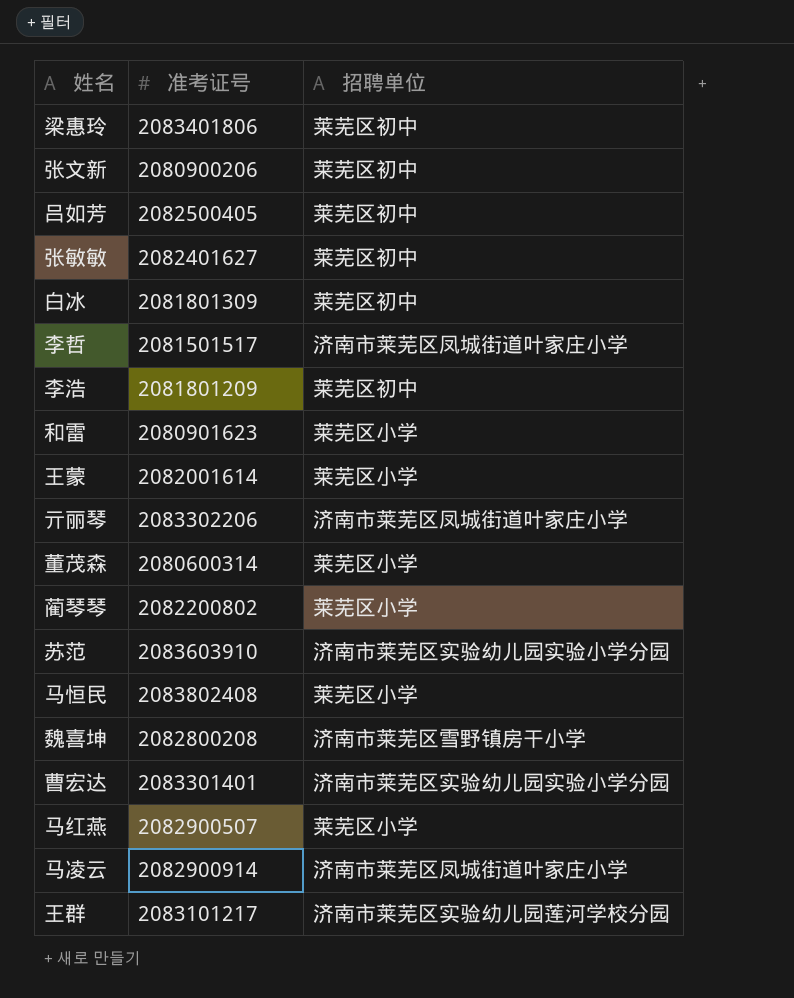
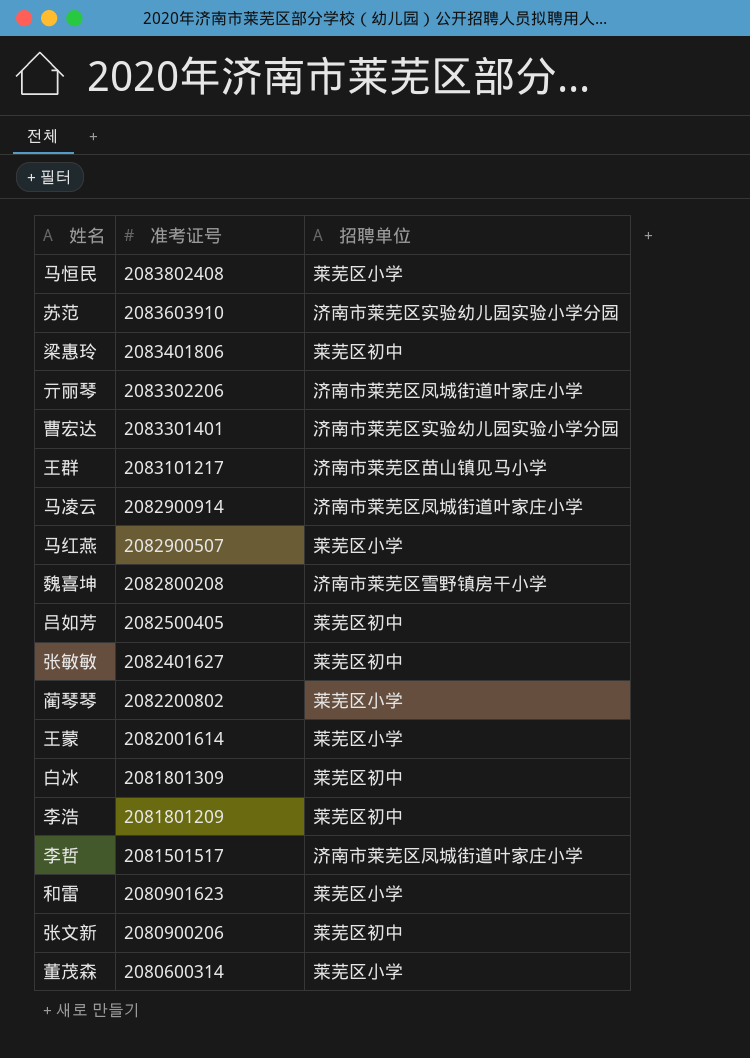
row order: none -> 准考证号 descending
王群 | 招聘单位: 济南市莱芜区实验幼儿园莲河学校分园 -> 济南市莱芜区苗山镇见马小学

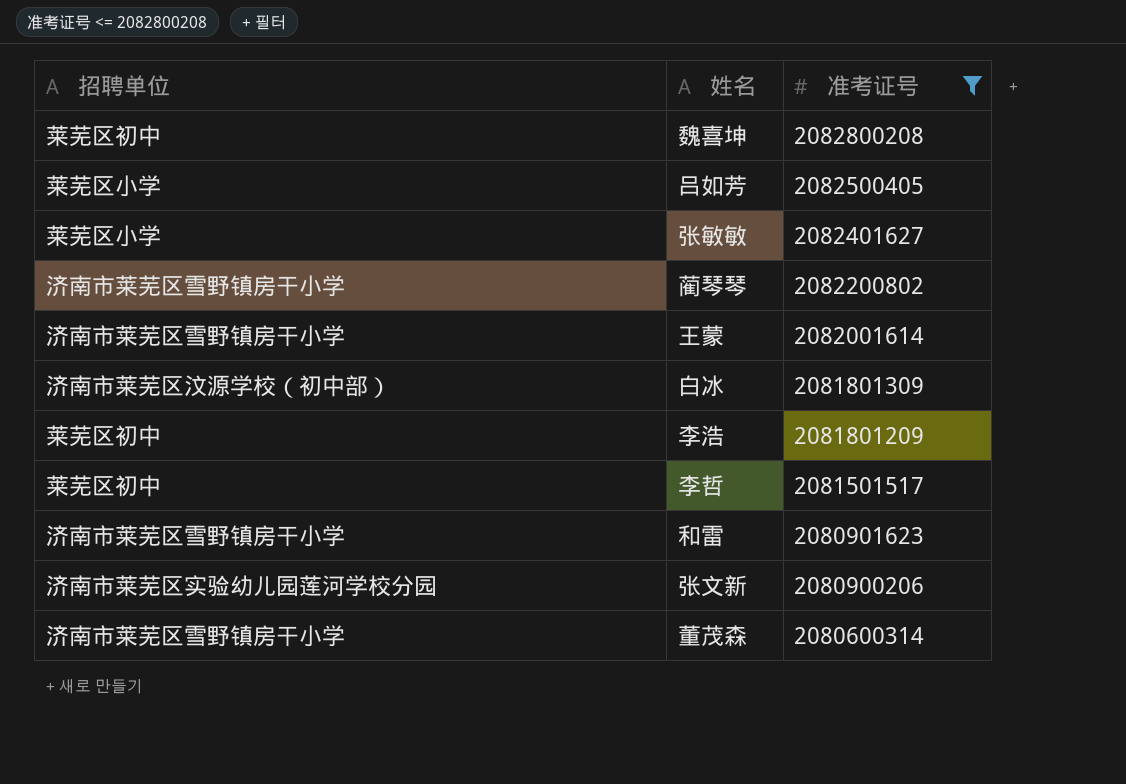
filter: none -> 准考证号 <= 2082800208
column 招聘单位 | position: 3 -> 1
魏喜坤 | 招聘单位: 济南市莱芜区雪野镇房干小学 -> 莱芜区初中
吕如芳 | 招聘单位: 莱芜区初中 -> 莱芜区小学
张敏敏 | 招聘单位: 莱芜区初中 -> 莱芜区小学
蔺琴琴 | 招聘单位: 莱芜区小学 -> 济南市莱芜区雪野镇房干小学
王蒙 | 招聘单位: 莱芜区小学 -> 济南市莱芜区雪野镇房干小学
白冰 | 招聘单位: 莱芜区初中 -> 济南市莱芜区汶源学校（初中部）
李哲 | 招聘单位: 济南市莱芜区凤城街道叶家庄小学 -> 莱芜区初中
和雷 | 招聘单位: 莱芜区小学 -> 济南市莱芜区雪野镇房干小学
张文新 | 招聘单位: 莱芜区初中 -> 济南市莱芜区实验幼儿园莲河学校分园
董茂森 | 招聘单位: 莱芜区小学 -> 济南市莱芜区雪野镇房干小学

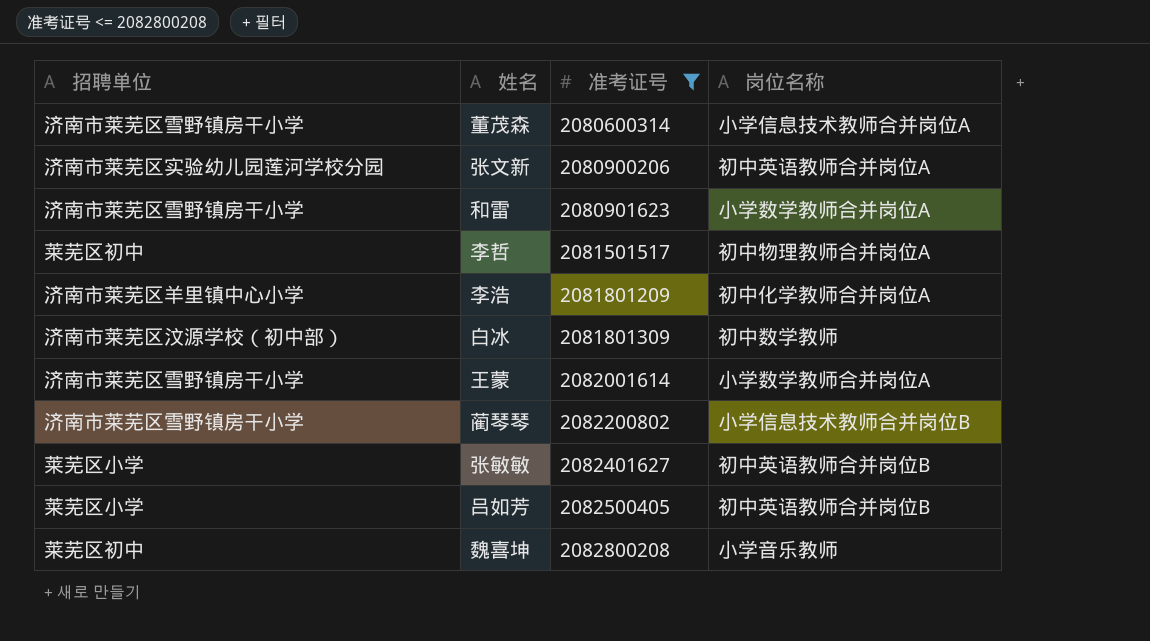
row order: 准考证号 descending -> 准考证号 ascending
column 岗位名称 | position: none -> 4
李浩 | 招聘单位: 莱芜区初中 -> 济南市莱芜区羊里镇中心小学

